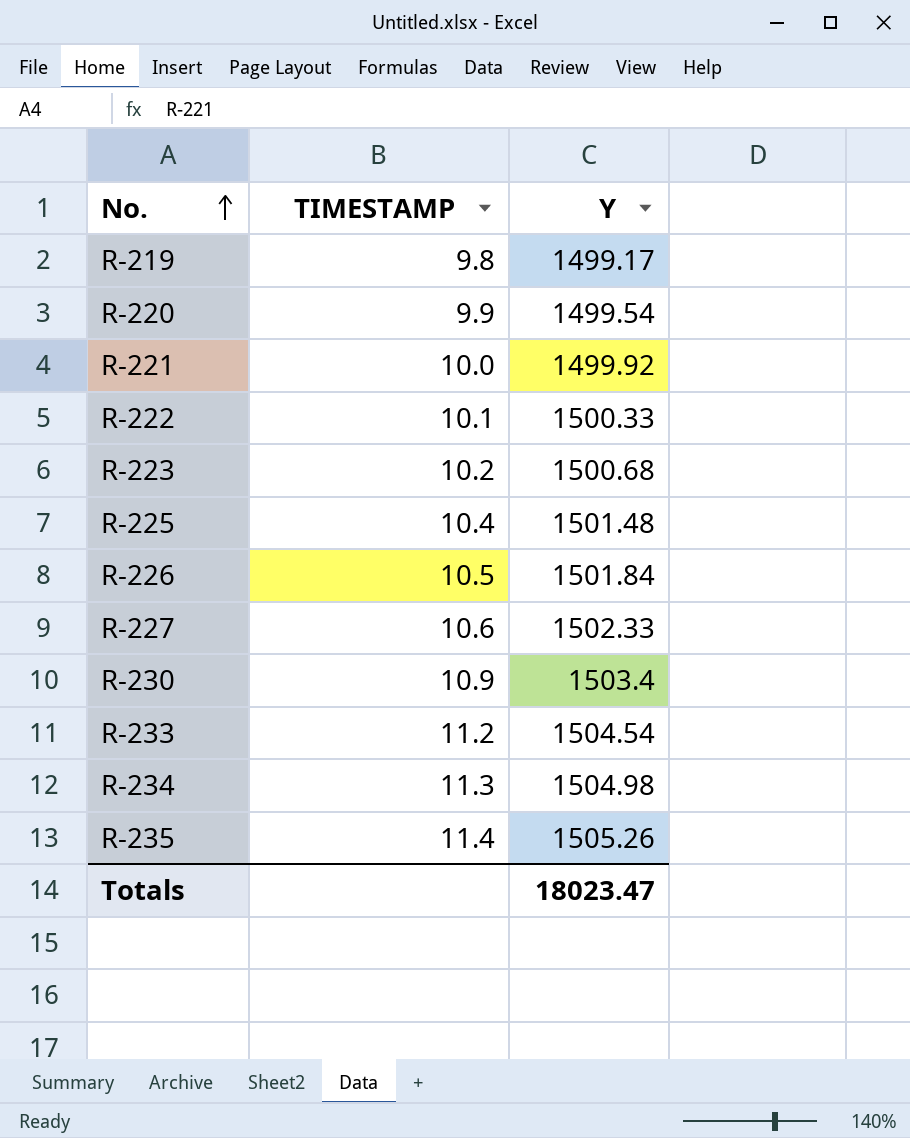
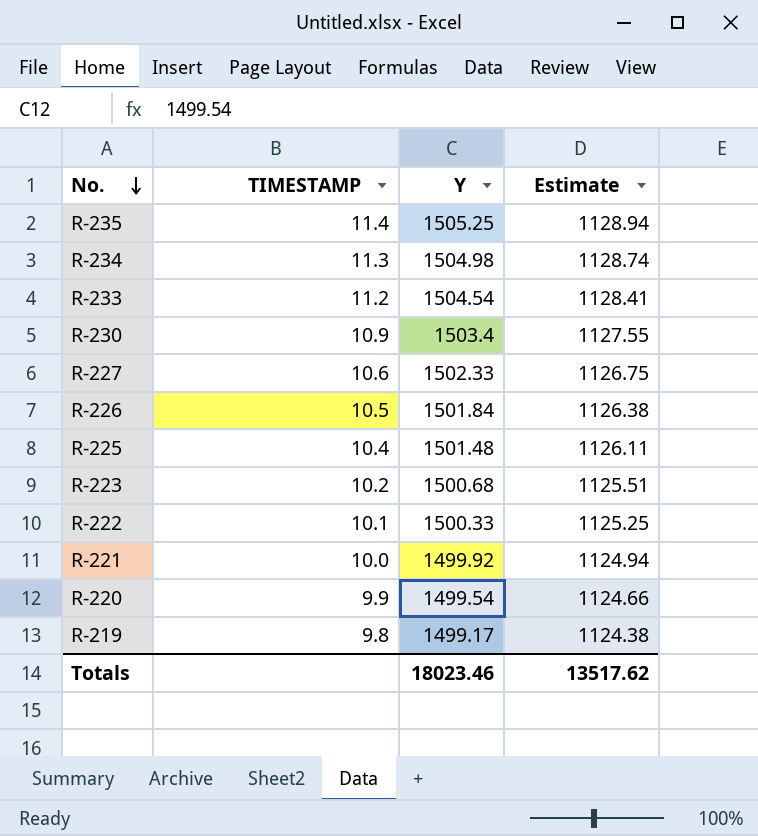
row order: No. ascending -> No. descending
column Estimate | formula: none -> [Y] * 0.75
R-235 | Y: 1505.26 -> 1505.25
Totals | Y: 18023.47 -> 18023.46

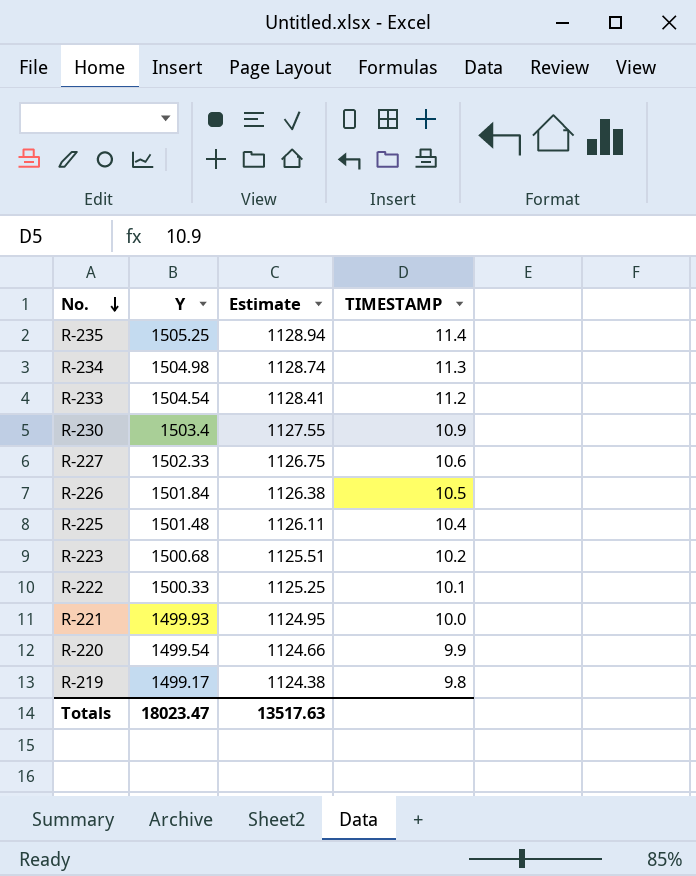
column TIMESTAMP | position: 2 -> 4
R-221 | Y: 1499.92 -> 1499.93
R-221 | Estimate: 1124.94 -> 1124.95
Totals | Y: 18023.46 -> 18023.47
Totals | Estimate: 13517.62 -> 13517.63

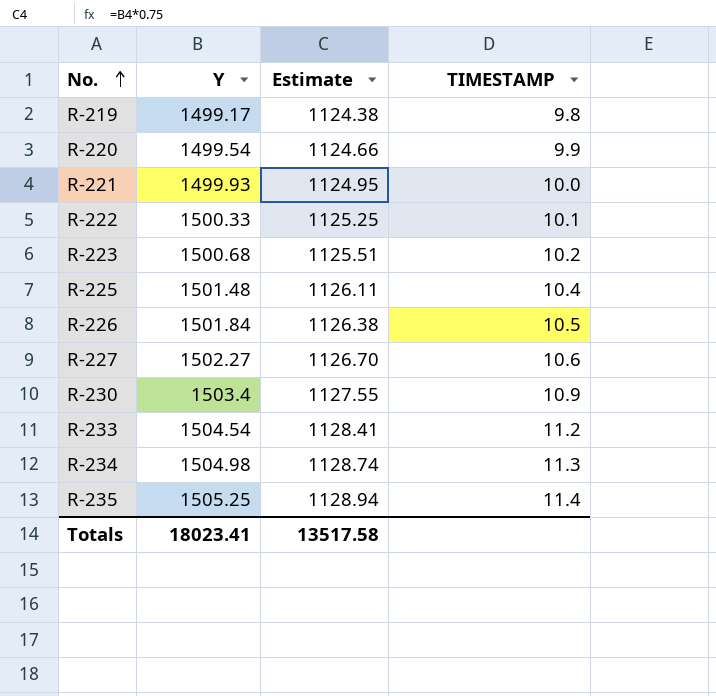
row order: No. descending -> No. ascending
R-227 | Y: 1502.33 -> 1502.27
R-227 | Estimate: 1126.75 -> 1126.70
Totals | Y: 18023.47 -> 18023.41
Totals | Estimate: 13517.63 -> 13517.58

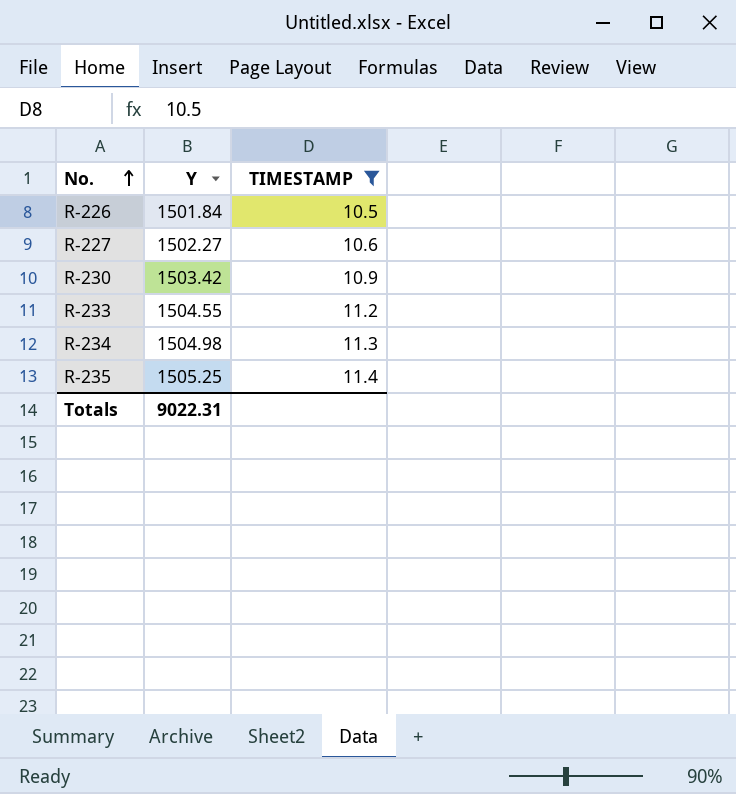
filter: none -> TIMESTAMP >= 10.5
column Estimate | formula: [Y] * 0.75 -> none
R-230 | Y: 1503.4 -> 1503.42
R-233 | Y: 1504.54 -> 1504.55
Totals | Y: 18023.41 -> 9022.31

